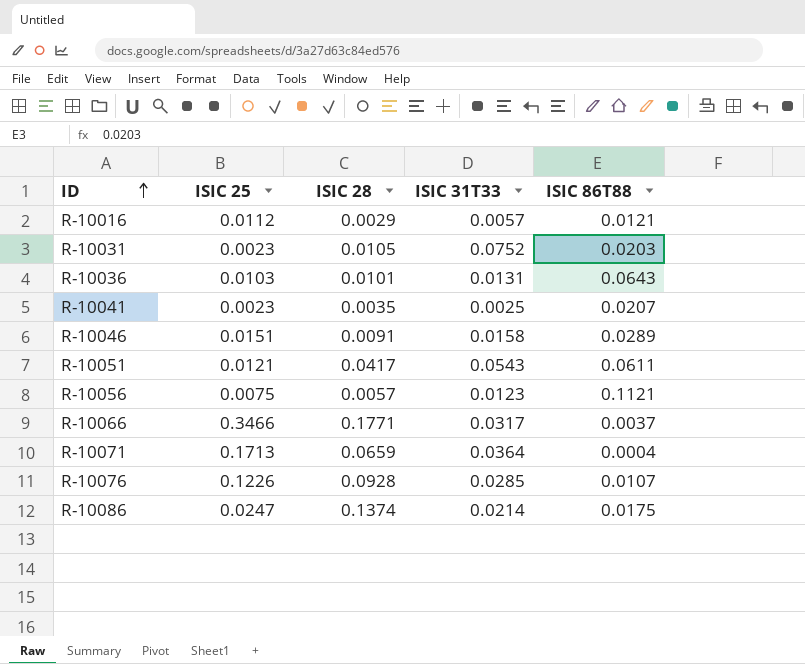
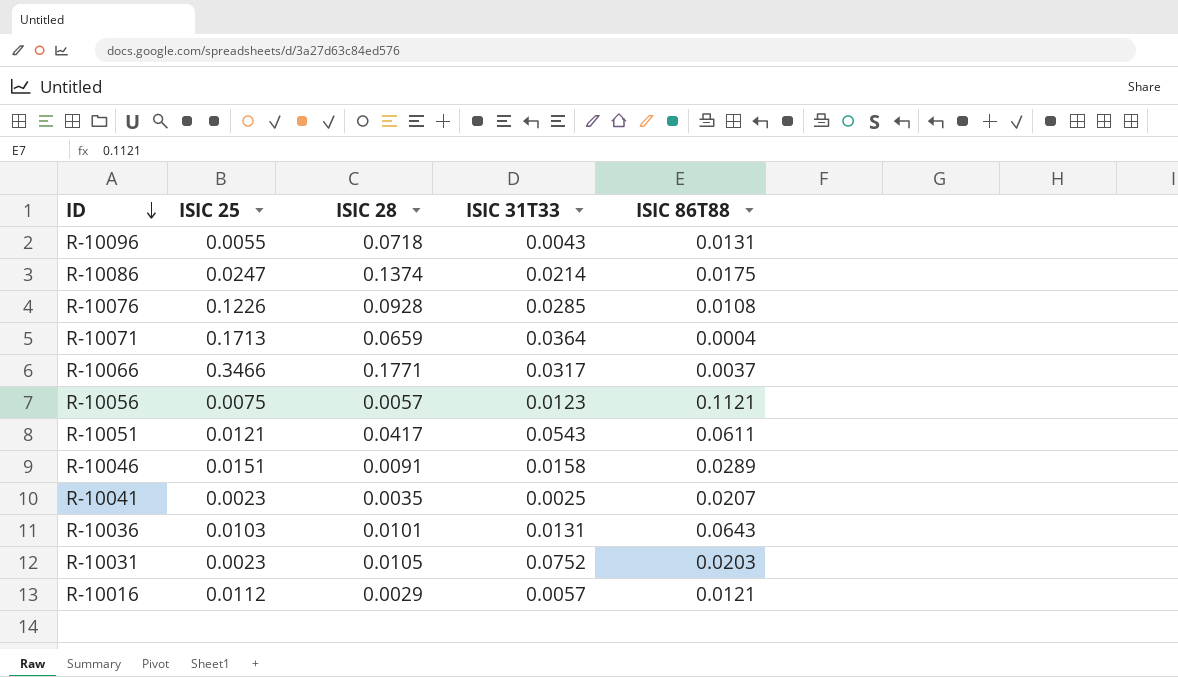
row order: ID ascending -> ID descending
row R-10096: none -> 0.0055 | 0.0718 | 0.0043 | 0.0131
R-10076 | ISIC 86T88: 0.0107 -> 0.0108

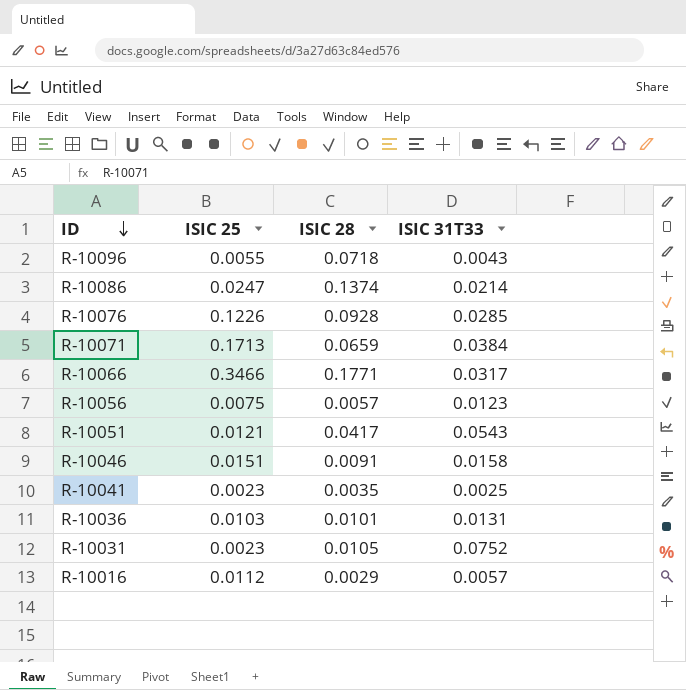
column ISIC 86T88 | position: 5 -> none
R-10071 | ISIC 31T33: 0.0364 -> 0.0384

